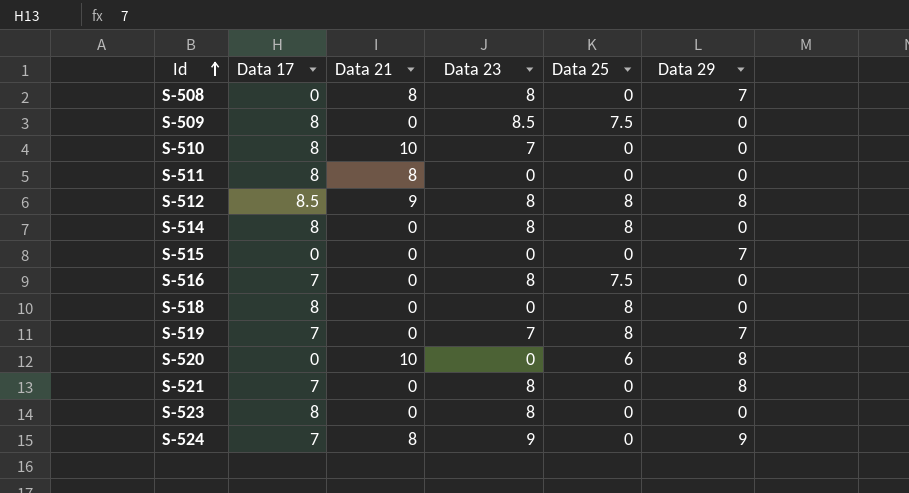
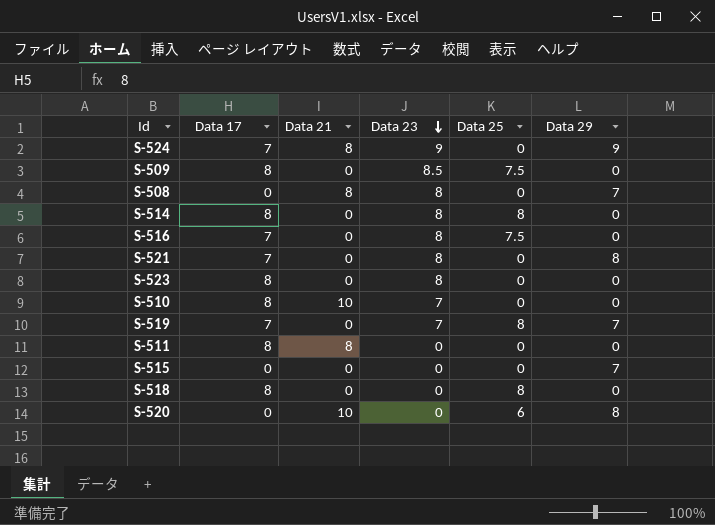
row order: Id ascending -> Data 23 descending
row S-512: 8.5 | 9 | 8 | 8 | 8 -> none

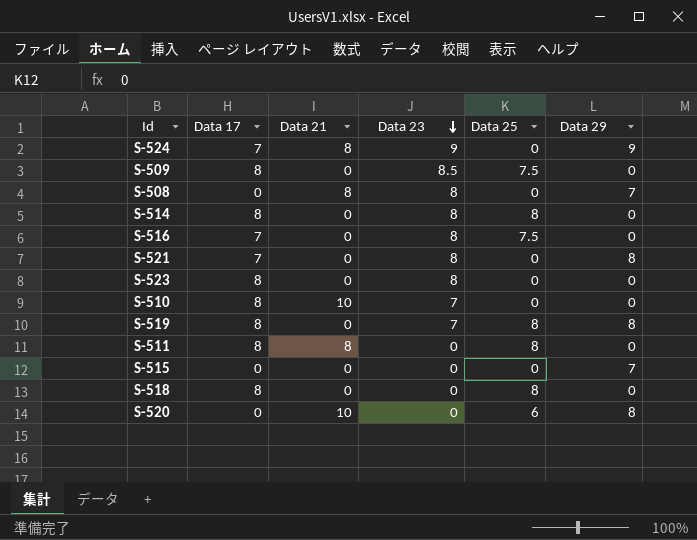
S-519 | Data 17: 7 -> 8
S-519 | Data 29: 7 -> 8
S-511 | Data 25: 0 -> 8

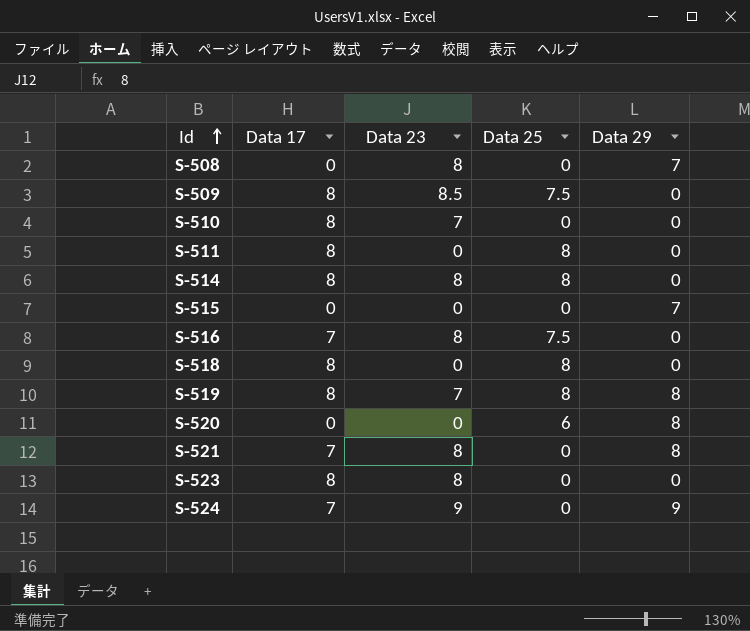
row order: Data 23 descending -> Id ascending
column Data 21 | position: 3 -> none

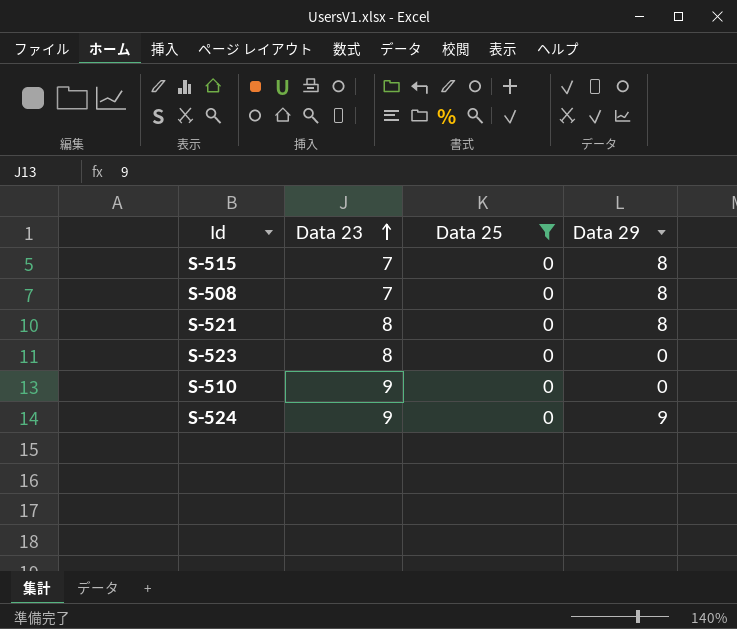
filter: none -> Data 25 = 0
row order: Id ascending -> Data 23 ascending
column Data 17 | position: 2 -> none
S-515 | Data 23: 0 -> 7
S-515 | Data 29: 7 -> 8
S-508 | Data 23: 8 -> 7
S-508 | Data 29: 7 -> 8
S-510 | Data 23: 7 -> 9

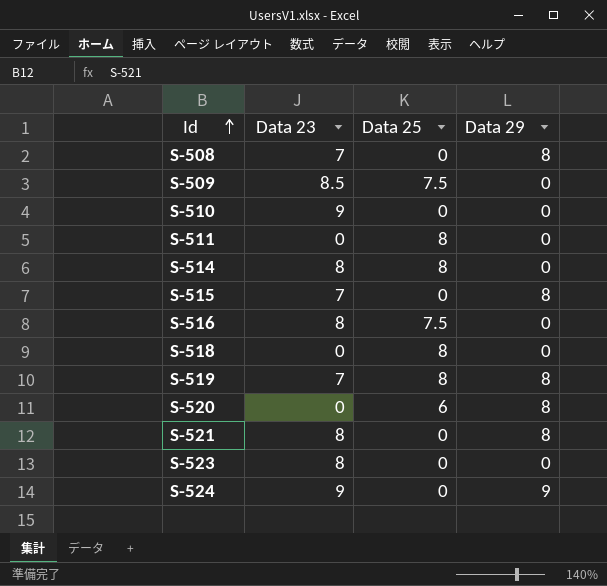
filter: Data 25 = 0 -> none
row order: Data 23 ascending -> Id ascending

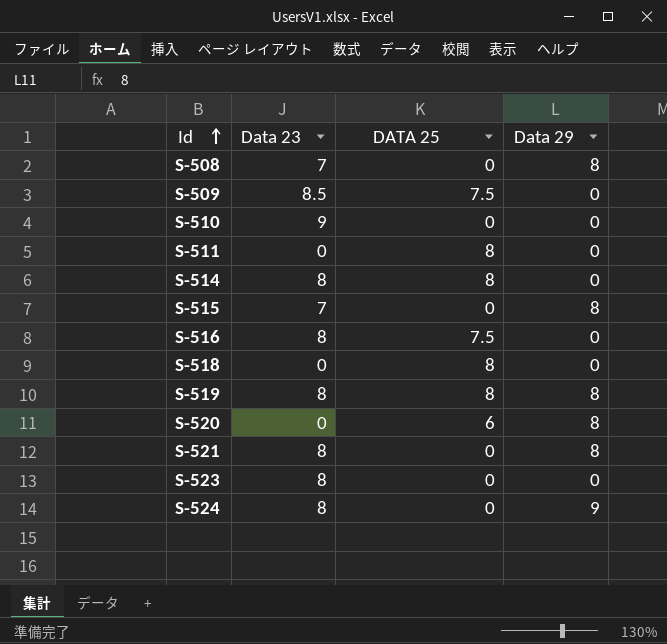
column name: Data 25 -> DATA 25
S-519 | Data 23: 7 -> 8
S-524 | Data 23: 9 -> 8

